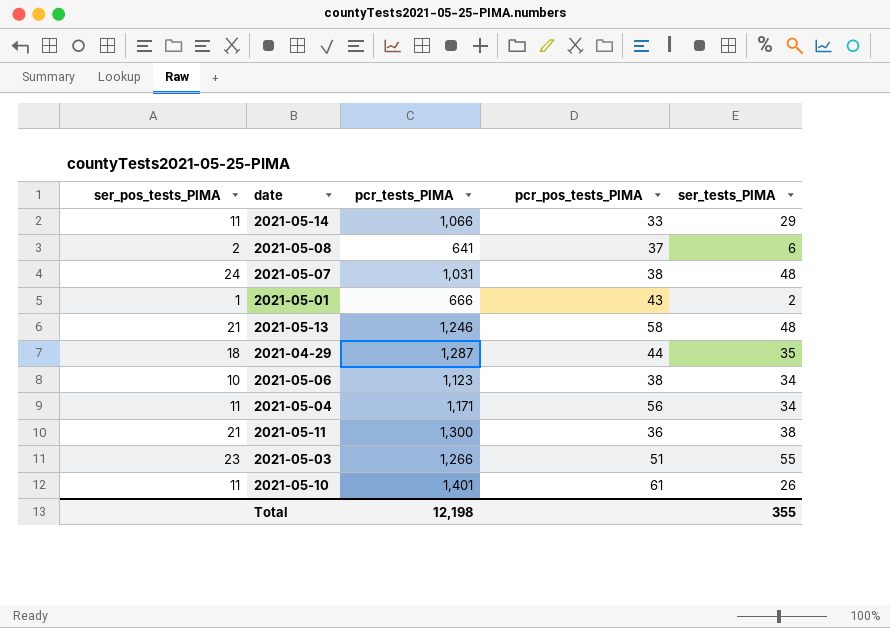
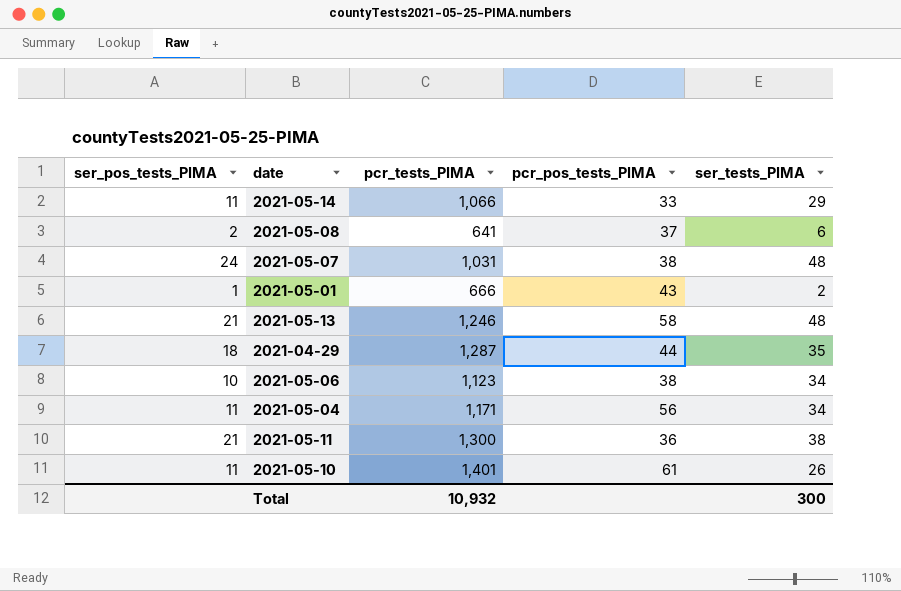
row 2021-05-03: 23 | 1,266 | 51 | 55 -> none
Total | pcr_tests_PIMA: 12,198 -> 10,932
Total | ser_tests_PIMA: 355 -> 300

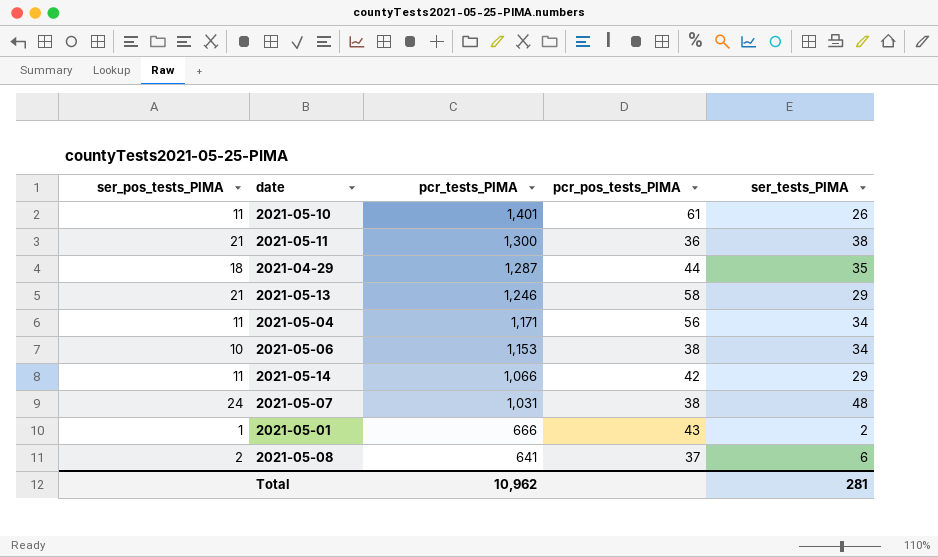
row order: none -> pcr_tests_PIMA descending
2021-05-13 | ser_tests_PIMA: 48 -> 29
2021-05-06 | pcr_tests_PIMA: 1,123 -> 1,153
2021-05-14 | pcr_pos_tests_PIMA: 33 -> 42
Total | pcr_tests_PIMA: 10,932 -> 10,962
Total | ser_tests_PIMA: 300 -> 281

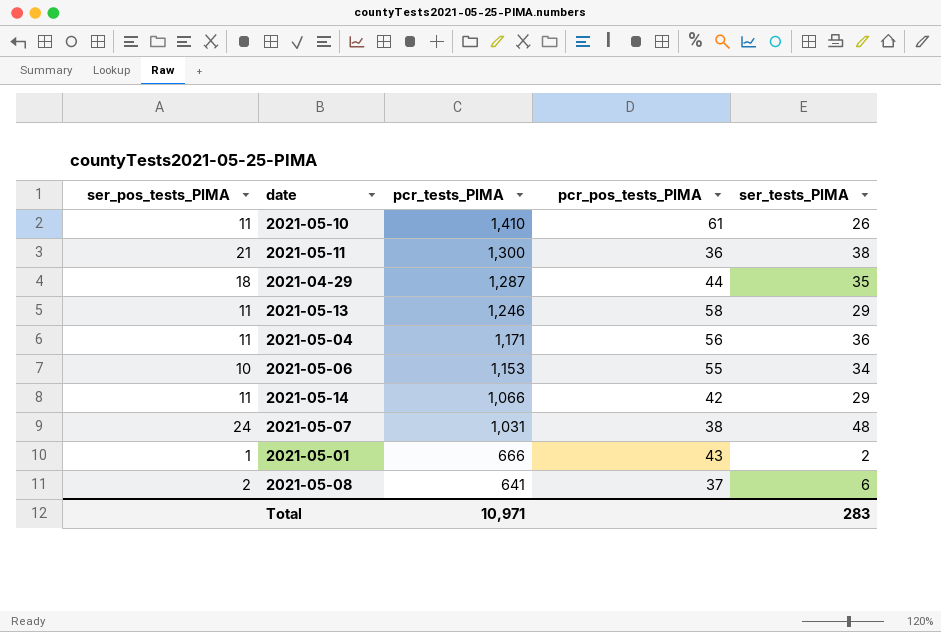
2021-05-10 | pcr_tests_PIMA: 1,401 -> 1,410
2021-05-13 | ser_pos_tests_PIMA: 21 -> 11
2021-05-04 | ser_tests_PIMA: 34 -> 36
2021-05-06 | pcr_pos_tests_PIMA: 38 -> 55
Total | pcr_tests_PIMA: 10,962 -> 10,971
Total | ser_tests_PIMA: 281 -> 283

